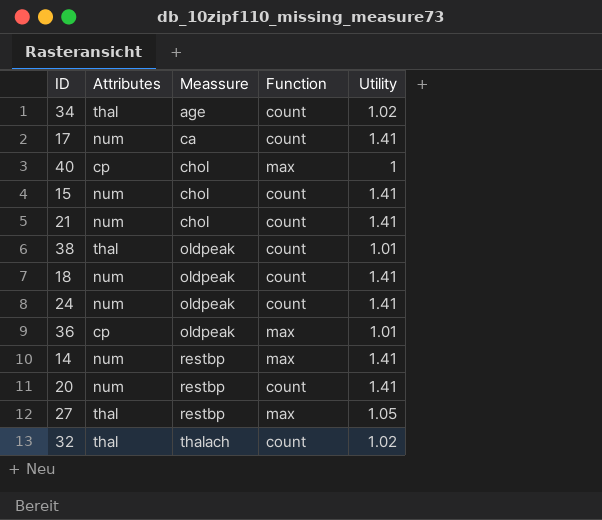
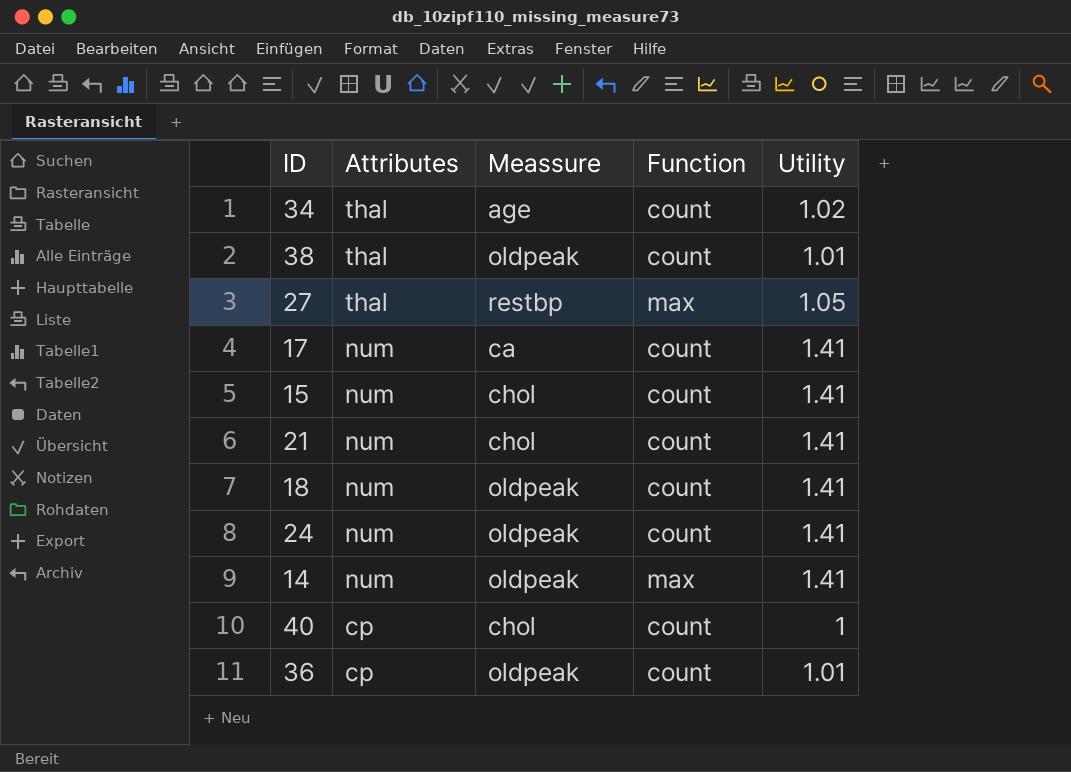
row order: Meassure ascending -> Attributes descending
row 20: num | restbp | count | 1.41 -> none
row 32: thal | thalach | count | 1.02 -> none
14 | Meassure: restbp -> oldpeak
40 | Function: max -> count
36 | Function: max -> count

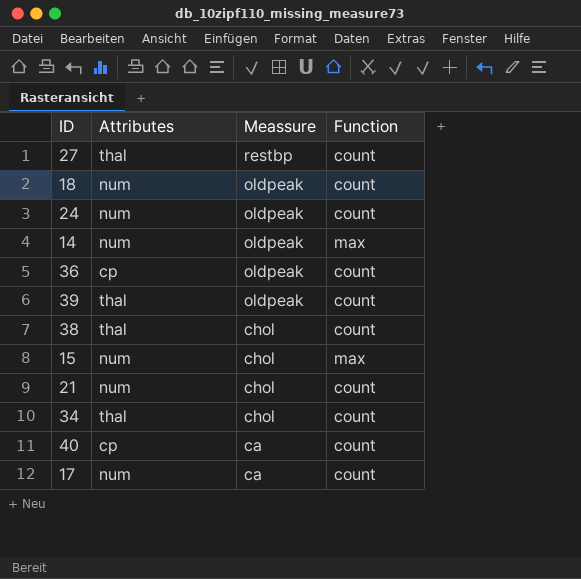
row order: Attributes descending -> Meassure descending
column Utility | position: 5 -> none
27 | Function: max -> count
row 39: none -> thal | oldpeak | count
38 | Meassure: oldpeak -> chol
15 | Function: count -> max
34 | Meassure: age -> chol
40 | Meassure: chol -> ca

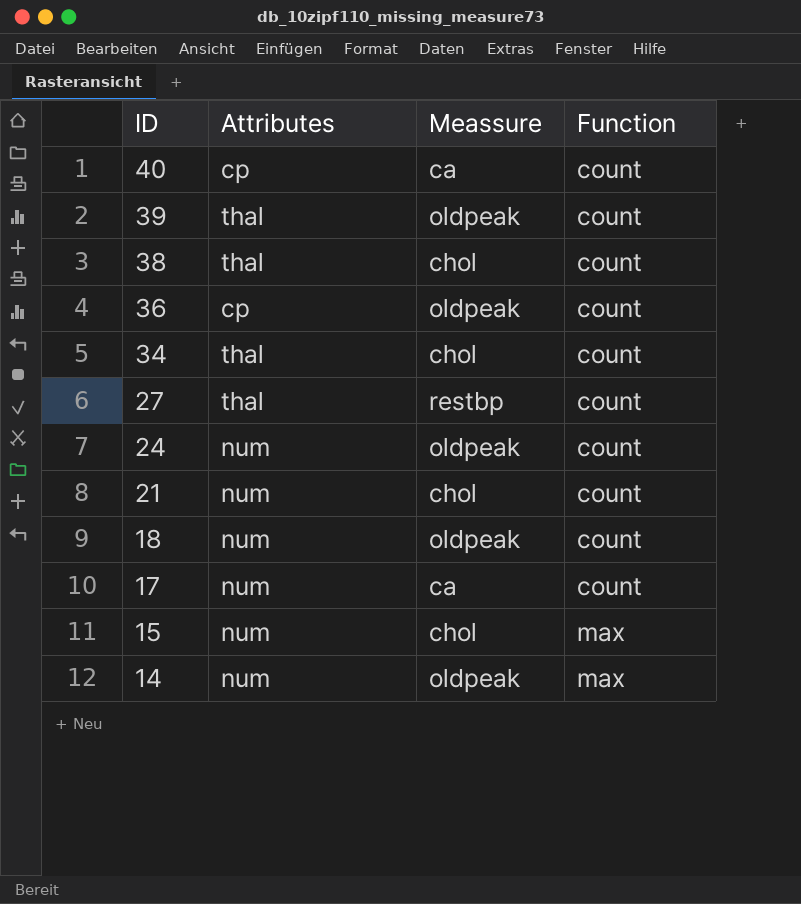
row order: Meassure descending -> ID descending

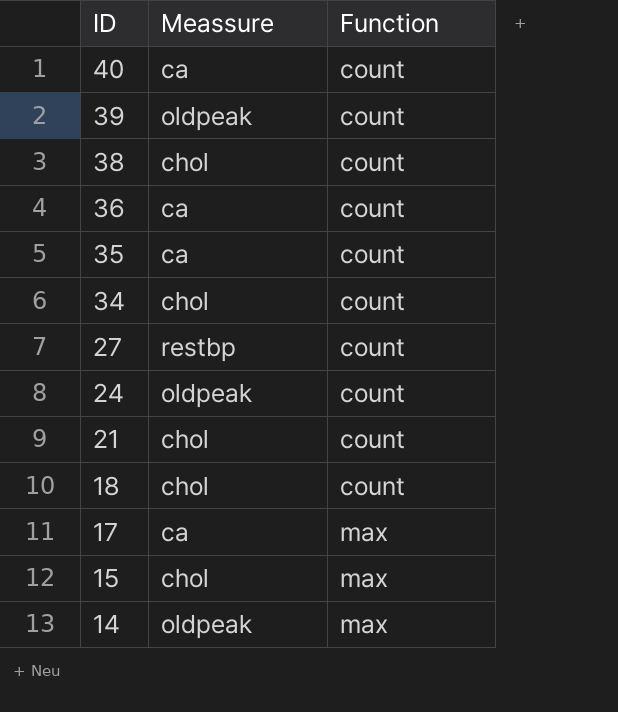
column Attributes | position: 2 -> none
36 | Meassure: oldpeak -> ca
row 35: none -> ca | count
18 | Meassure: oldpeak -> chol
17 | Function: count -> max

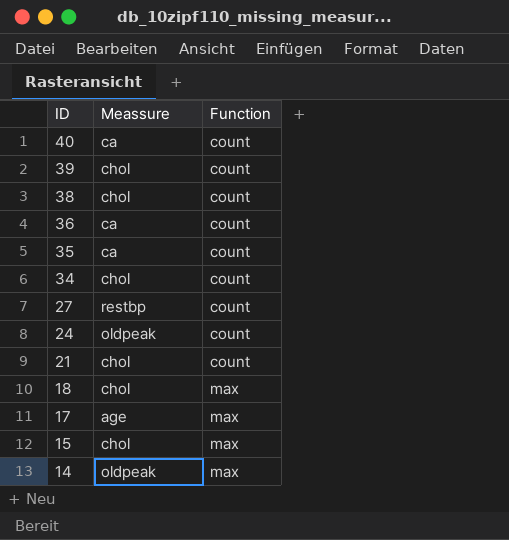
39 | Meassure: oldpeak -> chol
18 | Function: count -> max
17 | Meassure: ca -> age

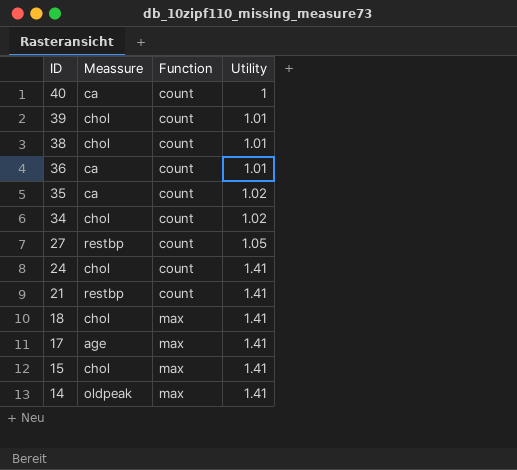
column Utility | position: none -> 4
24 | Meassure: oldpeak -> chol
21 | Meassure: chol -> restbp

